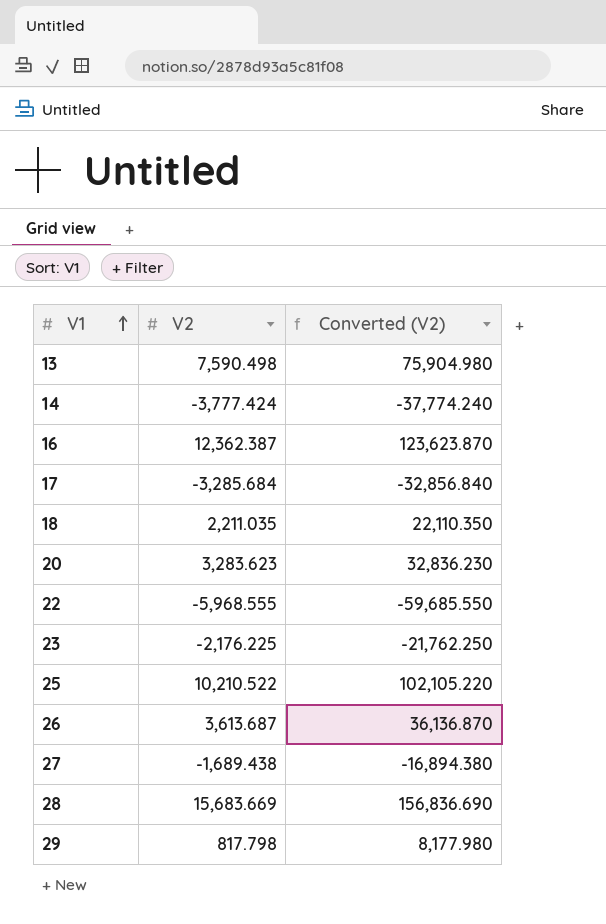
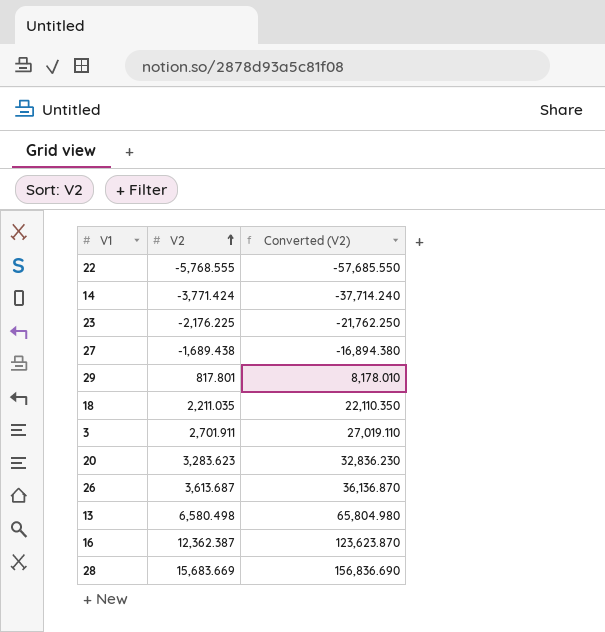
row order: V1 ascending -> V2 ascending
row 17: -3,285.684 | -32,856.840 -> none
row 25: 10,210.522 | 102,105.220 -> none
22 | V2: -5,968.555 -> -5,768.555
22 | Converted (V2): -59,685.550 -> -57,685.550
14 | V2: -3,777.424 -> -3,771.424
14 | Converted (V2): -37,774.240 -> -37,714.240
29 | V2: 817.798 -> 817.801
29 | Converted (V2): 8,177.980 -> 8,178.010
row 3: none -> 2,701.911 | 27,019.110
13 | V2: 7,590.498 -> 6,580.498
13 | Converted (V2): 75,904.980 -> 65,804.980

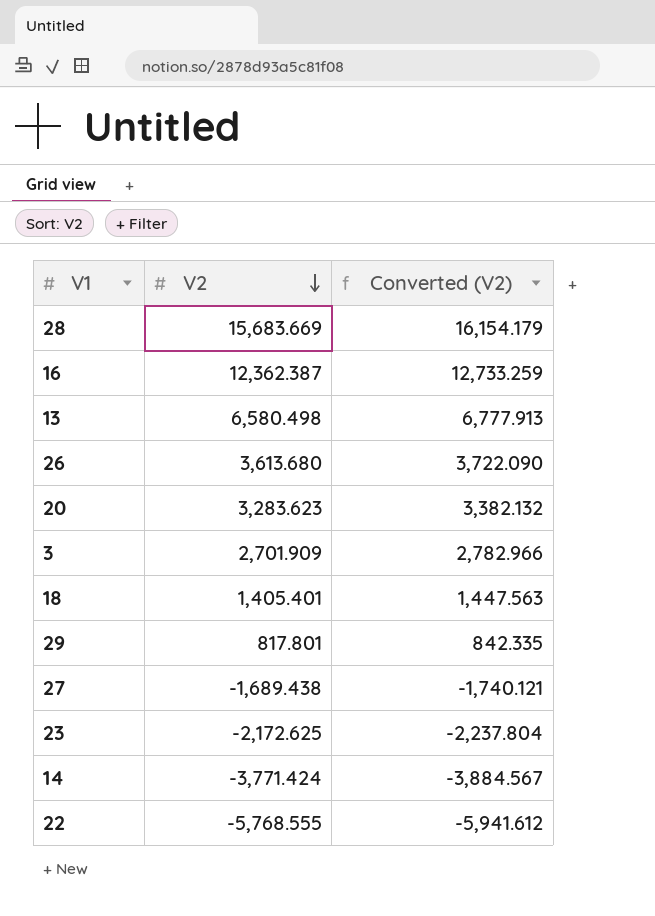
row order: V2 ascending -> V2 descending
column Converted (V2) | formula: [V2] * 10 -> [V2] * 1.03
26 | V2: 3,613.687 -> 3,613.680
3 | V2: 2,701.911 -> 2,701.909
18 | V2: 2,211.035 -> 1,405.401
23 | V2: -2,176.225 -> -2,172.625

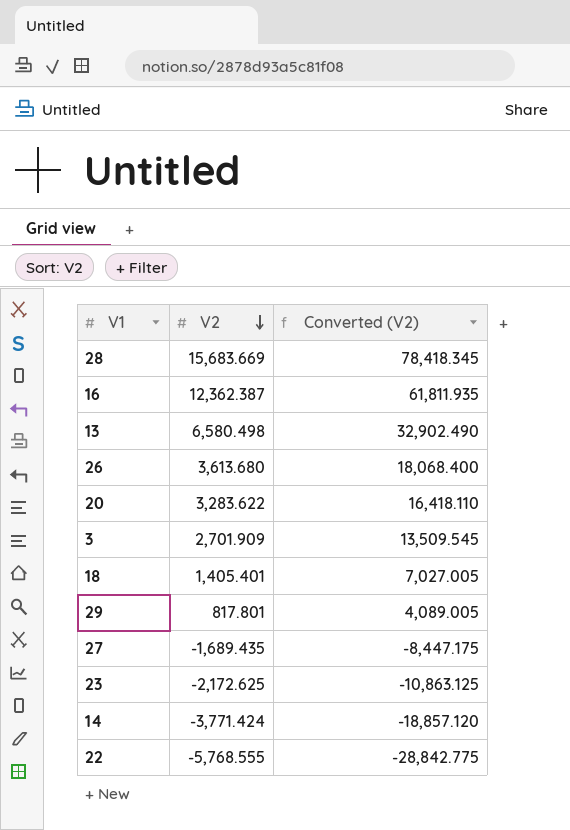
column Converted (V2) | formula: [V2] * 1.03 -> [V2] * 5
20 | V2: 3,283.623 -> 3,283.622
27 | V2: -1,689.438 -> -1,689.435

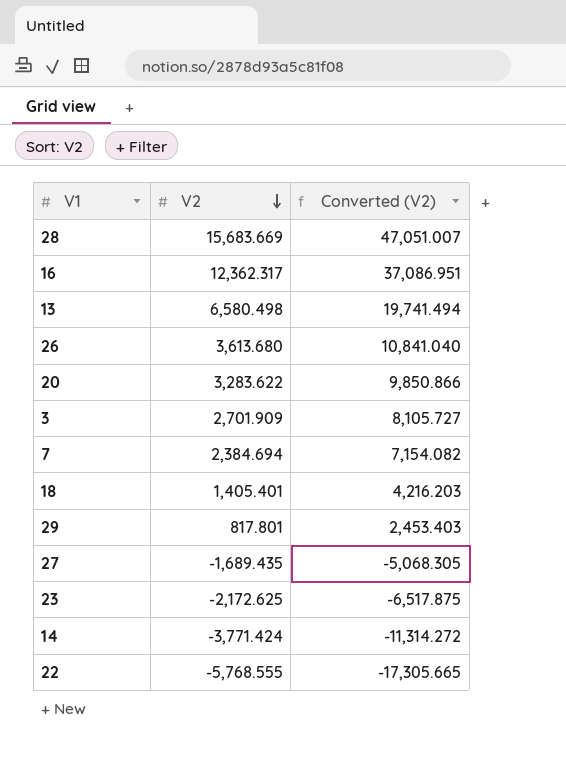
column Converted (V2) | formula: [V2] * 5 -> [V2] * 3
16 | V2: 12,362.387 -> 12,362.317
row 7: none -> 2,384.694 | 7,154.082

